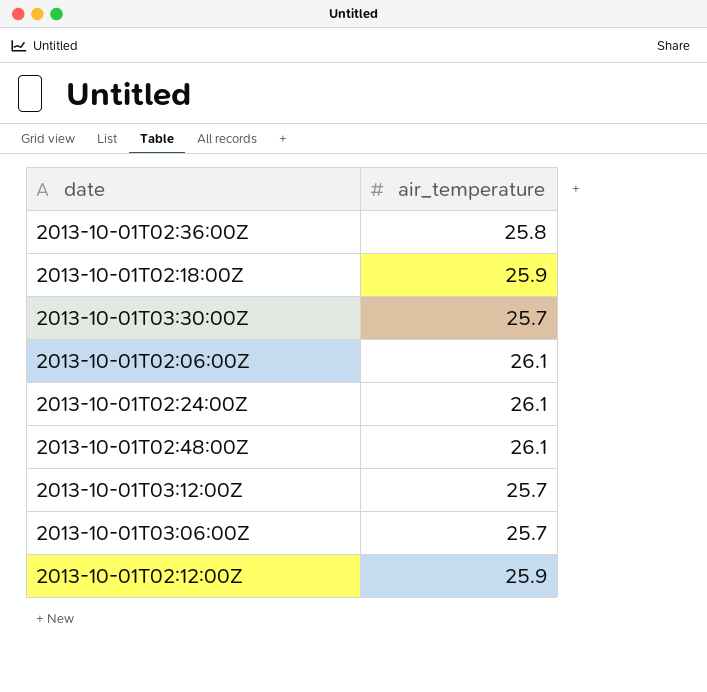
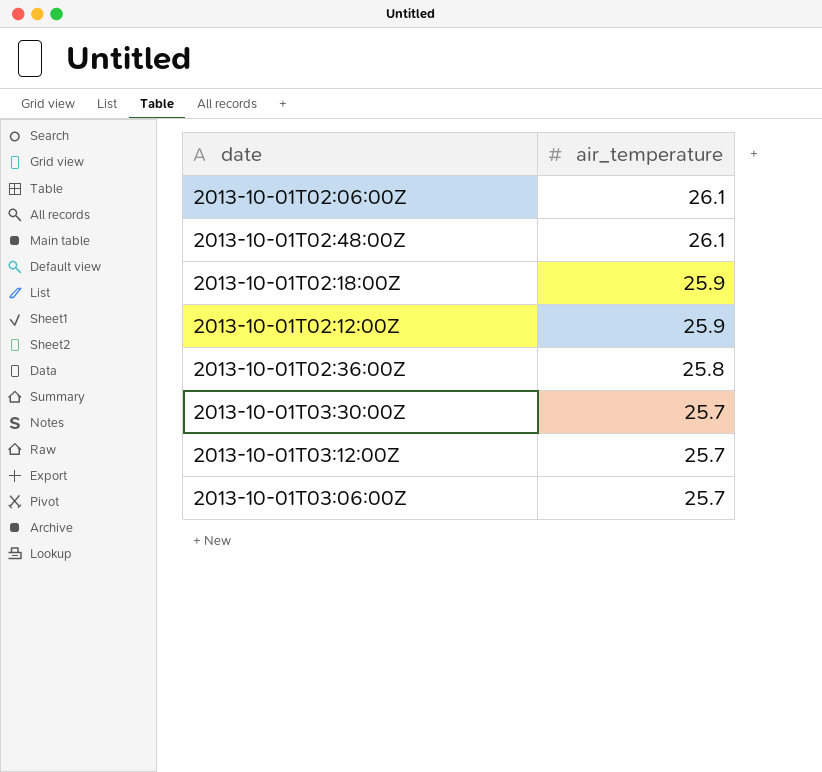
row order: none -> air_temperature descending
row 2013-10-01T02:24:00Z: 26.1 -> none

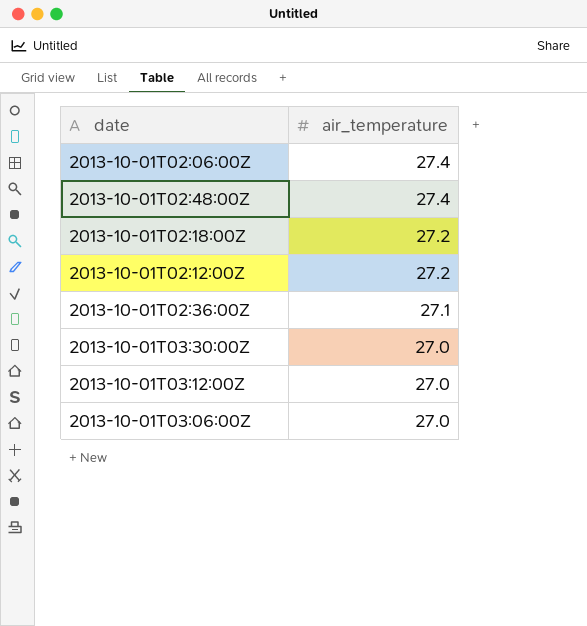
2013-10-01T02:06:00Z | air_temperature: 26.1 -> 27.4
2013-10-01T02:48:00Z | air_temperature: 26.1 -> 27.4
2013-10-01T02:18:00Z | air_temperature: 25.9 -> 27.2
2013-10-01T02:12:00Z | air_temperature: 25.9 -> 27.2
2013-10-01T02:36:00Z | air_temperature: 25.8 -> 27.1
2013-10-01T03:30:00Z | air_temperature: 25.7 -> 27.0
2013-10-01T03:12:00Z | air_temperature: 25.7 -> 27.0
2013-10-01T03:06:00Z | air_temperature: 25.7 -> 27.0

